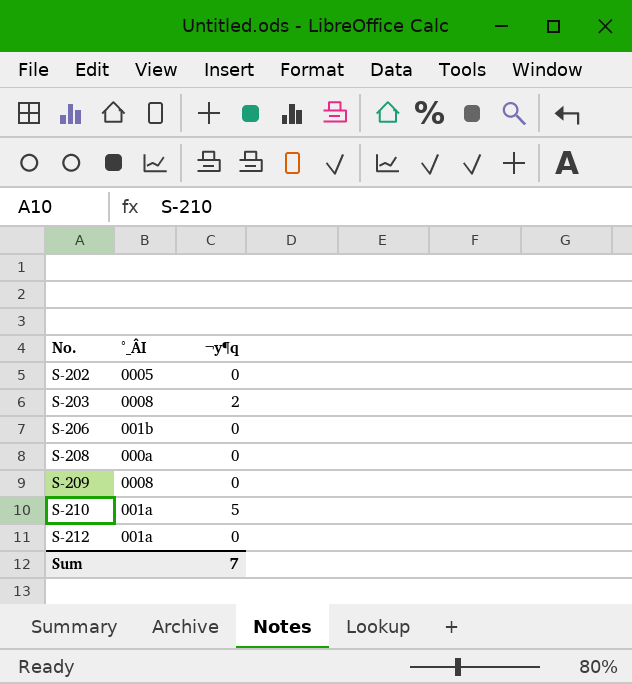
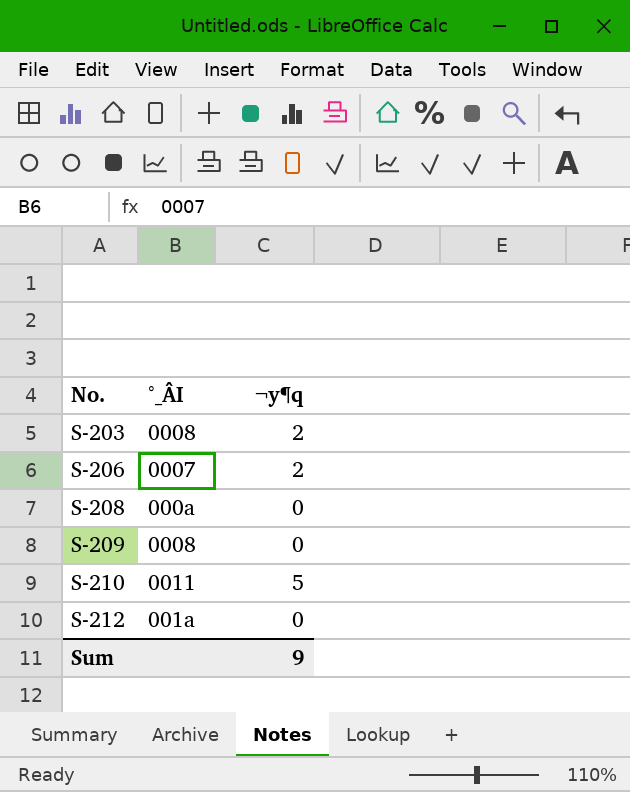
row S-202: 0005 | 0 -> none
S-206 | °_ÂI: 001b -> 0007
S-206 | ¬y¶q: 0 -> 2
S-210 | °_ÂI: 001a -> 0011
Sum | ¬y¶q: 7 -> 9

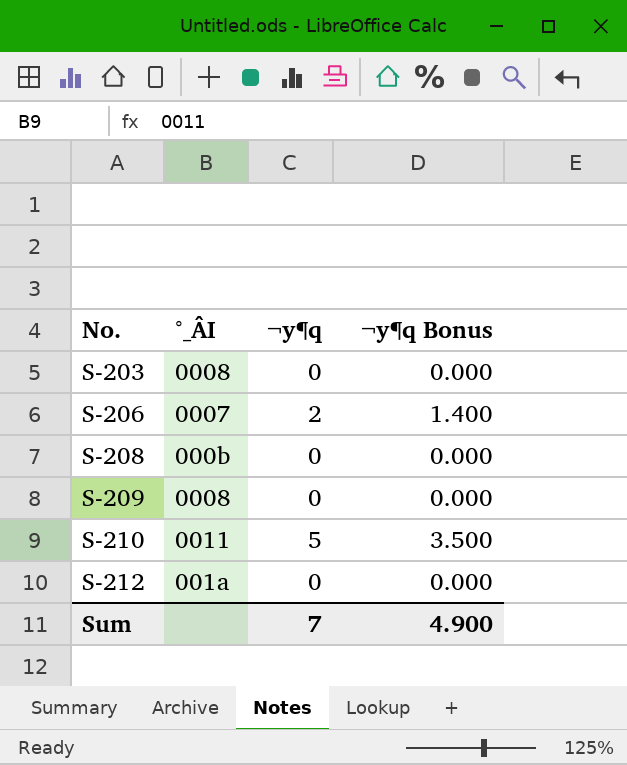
column ¬y¶q Bonus | formula: none -> [¬y¶q] * 0.7
S-203 | ¬y¶q: 2 -> 0
S-208 | °_ÂI: 000a -> 000b
Sum | ¬y¶q: 9 -> 7

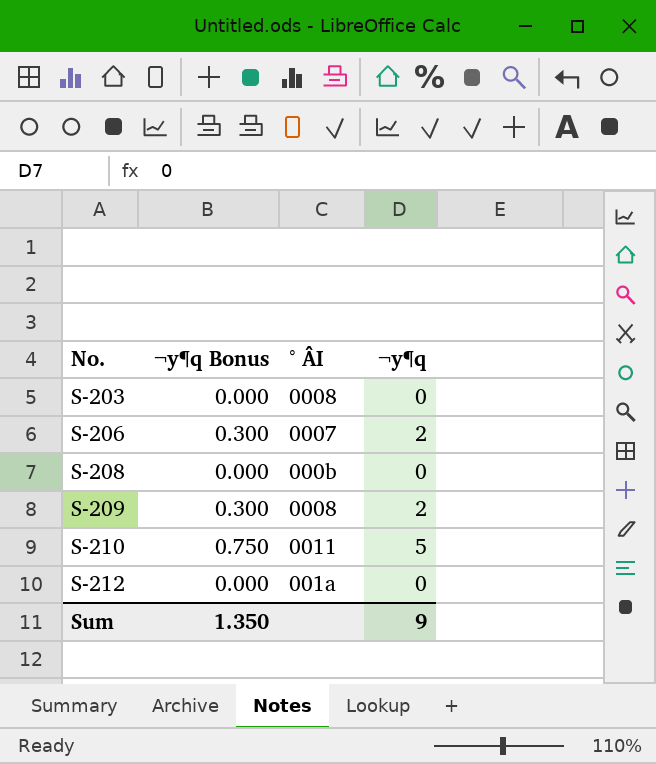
column ¬y¶q Bonus | formula: [¬y¶q] * 0.7 -> [¬y¶q] * 0.15
column ¬y¶q Bonus | position: 4 -> 2
column name: °_ÂI -> ° ÂI
S-209 | ¬y¶q: 0 -> 2
Sum | ¬y¶q Bonus: 4.900 -> 1.350
Sum | ¬y¶q: 7 -> 9

